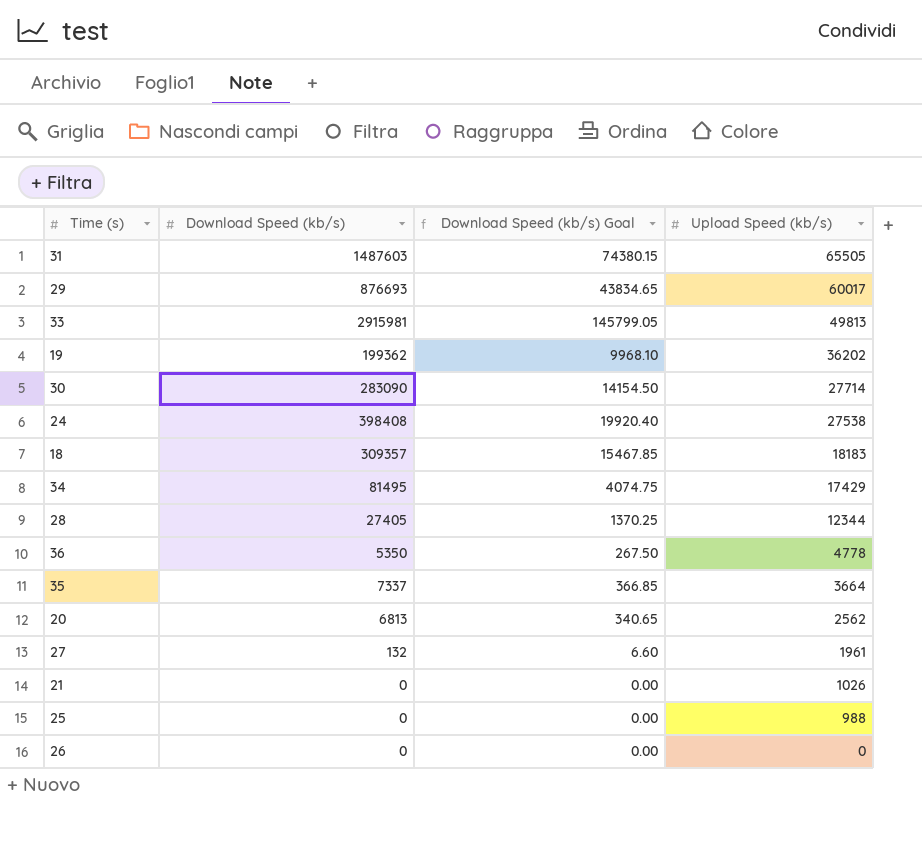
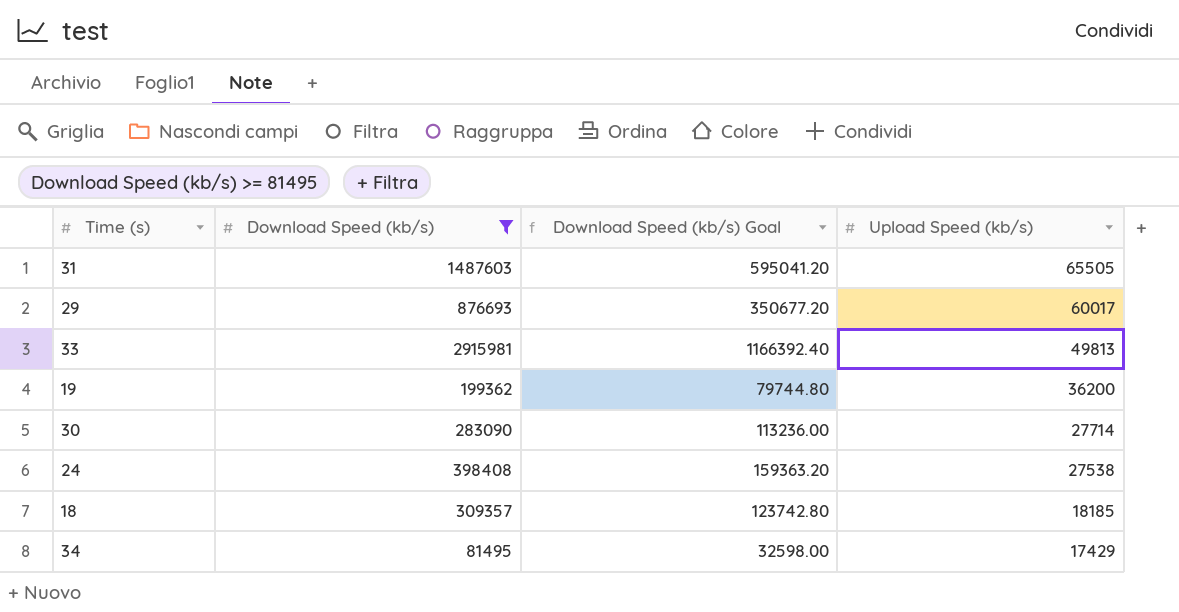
filter: none -> Download Speed (kb/s) >= 81495
column Download Speed (kb/s) Goal | formula: [Download Speed (kb/s)] * 0.05 -> [Download Speed (kb/s)] * 0.4
19 | Upload Speed (kb/s): 36202 -> 36200
18 | Upload Speed (kb/s): 18183 -> 18185

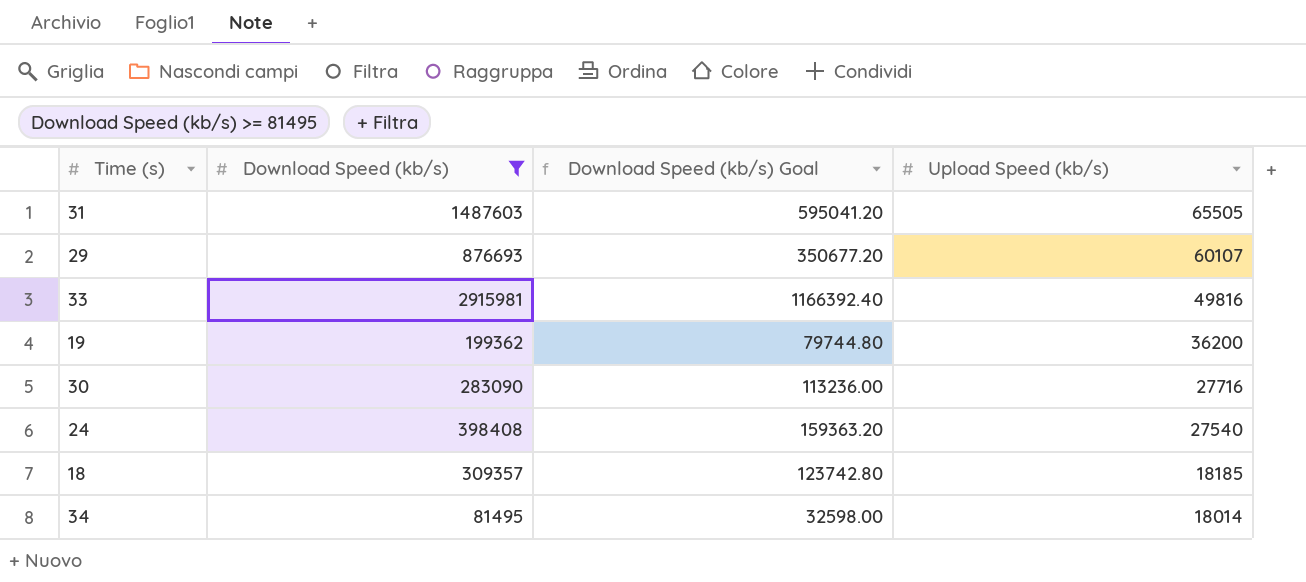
29 | Upload Speed (kb/s): 60017 -> 60107
33 | Upload Speed (kb/s): 49813 -> 49816
30 | Upload Speed (kb/s): 27714 -> 27716
24 | Upload Speed (kb/s): 27538 -> 27540
34 | Upload Speed (kb/s): 17429 -> 18014

